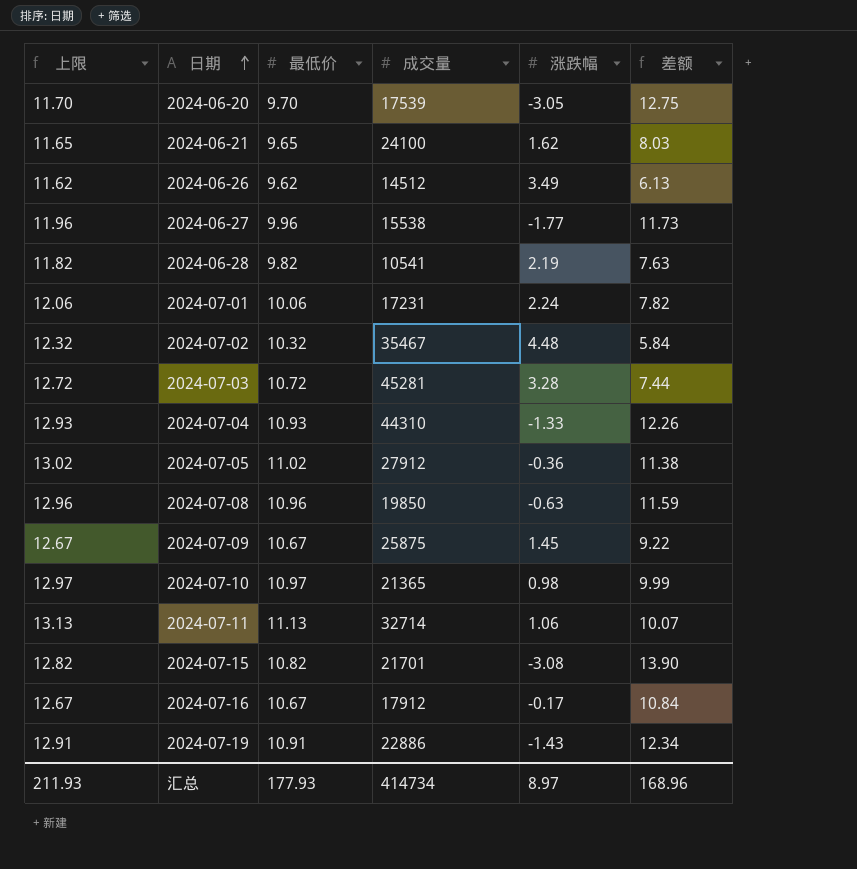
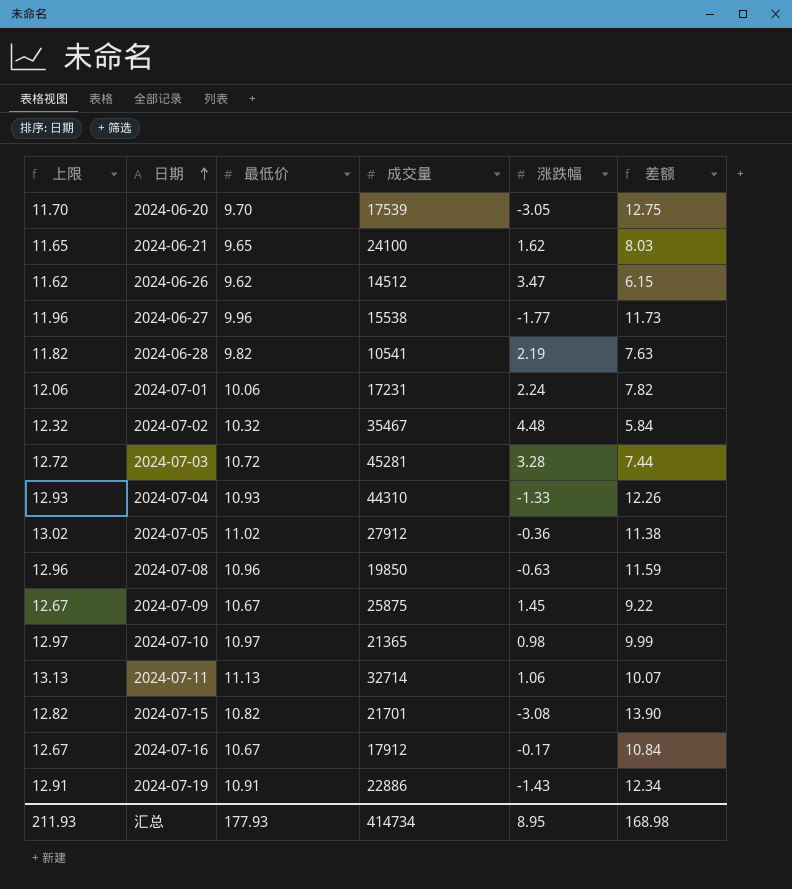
2024-06-26 | 涨跌幅: 3.49 -> 3.47
2024-06-26 | 差额: 6.13 -> 6.15
汇总 | 涨跌幅: 8.97 -> 8.95
汇总 | 差额: 168.96 -> 168.98

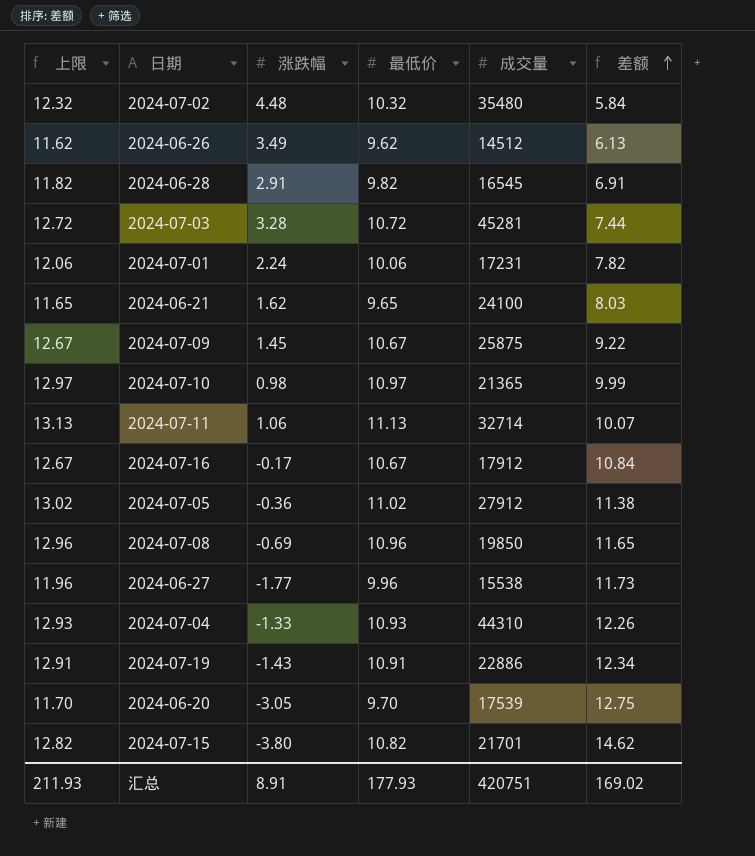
row order: 日期 ascending -> 差额 ascending
column 涨跌幅 | position: 5 -> 3
2024-07-02 | 成交量: 35467 -> 35480
2024-06-26 | 涨跌幅: 3.47 -> 3.49
2024-06-26 | 差额: 6.15 -> 6.13
2024-06-28 | 涨跌幅: 2.19 -> 2.91
2024-06-28 | 成交量: 10541 -> 16545
2024-06-28 | 差额: 7.63 -> 6.91
2024-07-08 | 涨跌幅: -0.63 -> -0.69
2024-07-08 | 差额: 11.59 -> 11.65
2024-07-15 | 涨跌幅: -3.08 -> -3.80
2024-07-15 | 差额: 13.90 -> 14.62
汇总 | 涨跌幅: 8.95 -> 8.91
汇总 | 成交量: 414734 -> 420751
汇总 | 差额: 168.98 -> 169.02

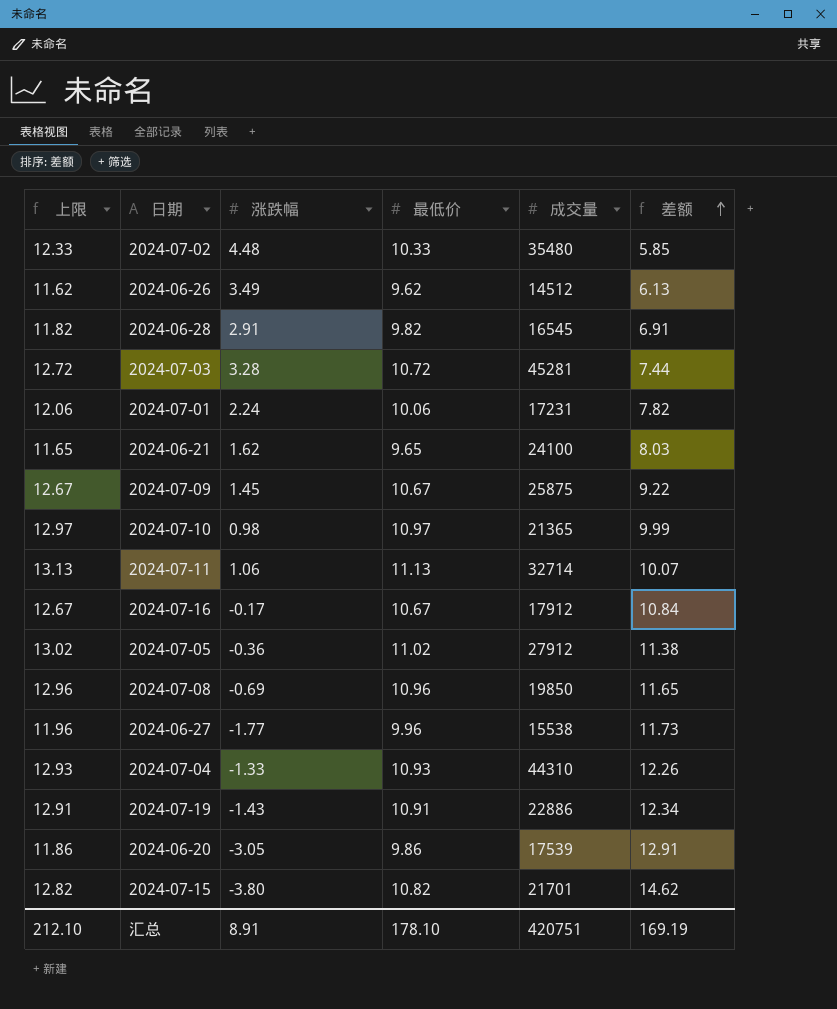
2024-07-02 | 上限: 12.32 -> 12.33
2024-07-02 | 最低价: 10.32 -> 10.33
2024-07-02 | 差额: 5.84 -> 5.85
2024-06-20 | 上限: 11.70 -> 11.86
2024-06-20 | 最低价: 9.70 -> 9.86
2024-06-20 | 差额: 12.75 -> 12.91
汇总 | 上限: 211.93 -> 212.10
汇总 | 最低价: 177.93 -> 178.10
汇总 | 差额: 169.02 -> 169.19

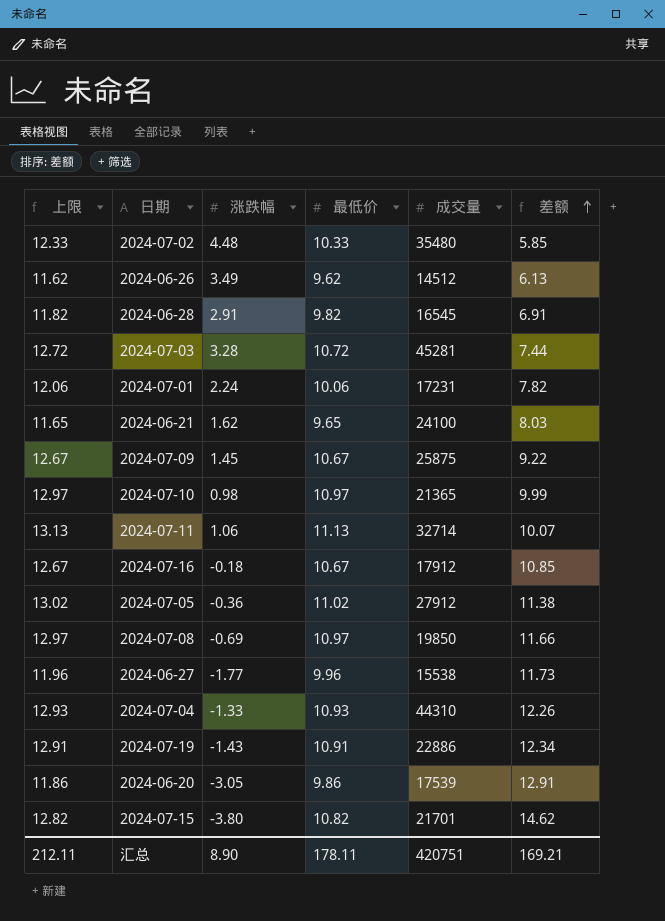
2024-07-16 | 涨跌幅: -0.17 -> -0.18
2024-07-16 | 差额: 10.84 -> 10.85
2024-07-08 | 上限: 12.96 -> 12.97
2024-07-08 | 最低价: 10.96 -> 10.97
2024-07-08 | 差额: 11.65 -> 11.66
汇总 | 上限: 212.10 -> 212.11
汇总 | 涨跌幅: 8.91 -> 8.90
汇总 | 最低价: 178.10 -> 178.11
汇总 | 差额: 169.19 -> 169.21

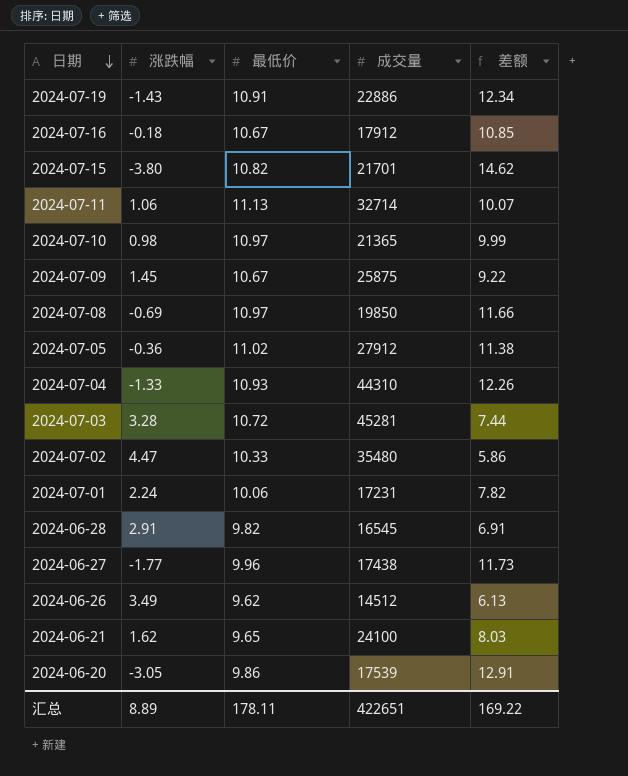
row order: 差额 ascending -> 日期 descending
column 上限 | formula: [最低价] + 2 -> none
2024-07-02 | 涨跌幅: 4.48 -> 4.47
2024-07-02 | 差额: 5.85 -> 5.86
2024-06-27 | 成交量: 15538 -> 17438
汇总 | 涨跌幅: 8.90 -> 8.89
汇总 | 成交量: 420751 -> 422651
汇总 | 差额: 169.21 -> 169.22

